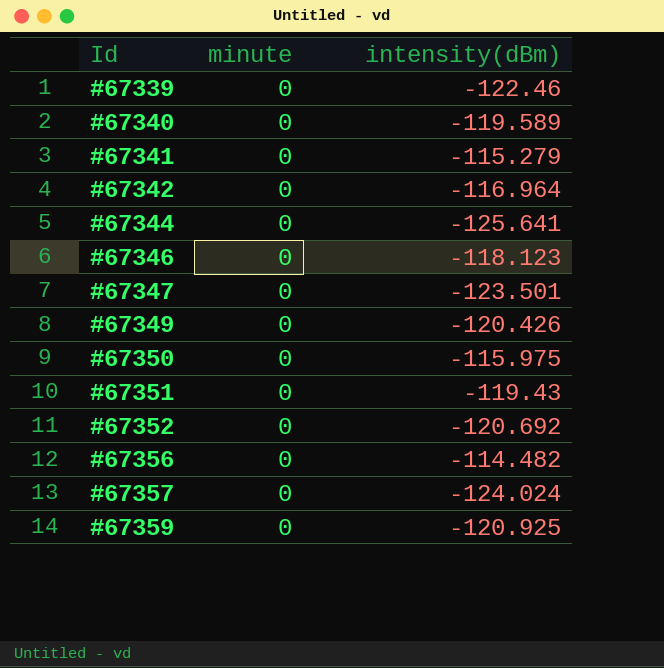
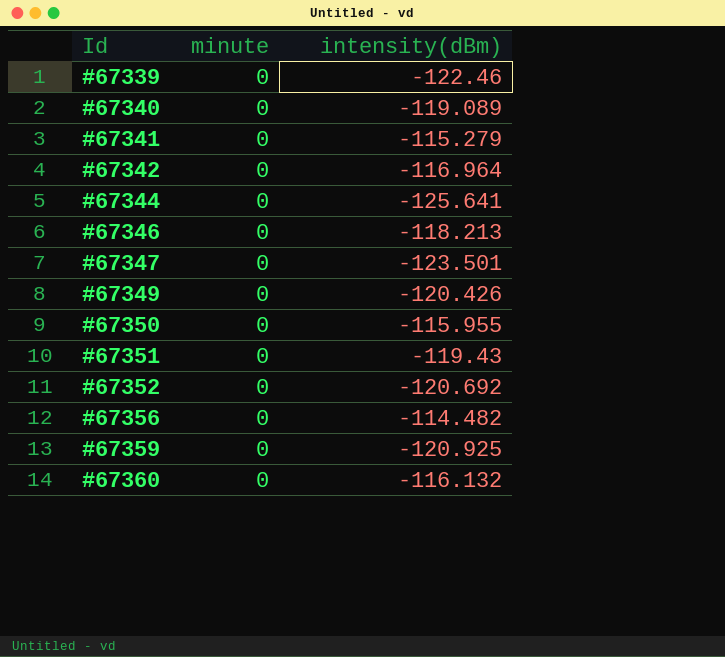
row #67357: 0 | -124.024 -> none
#67340 | intensity(dBm): -119.589 -> -119.089
#67346 | intensity(dBm): -118.123 -> -118.213
#67350 | intensity(dBm): -115.975 -> -115.955
row #67360: none -> 0 | -116.132

